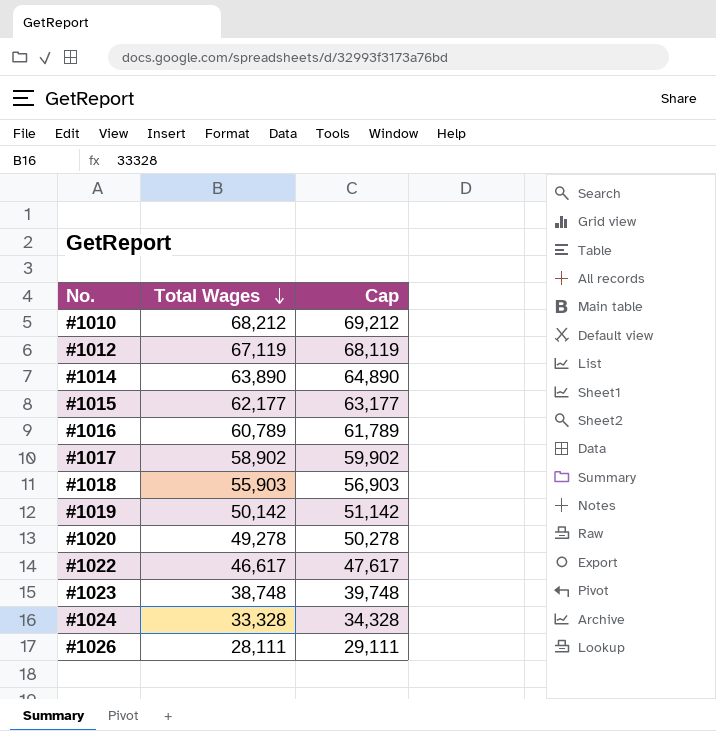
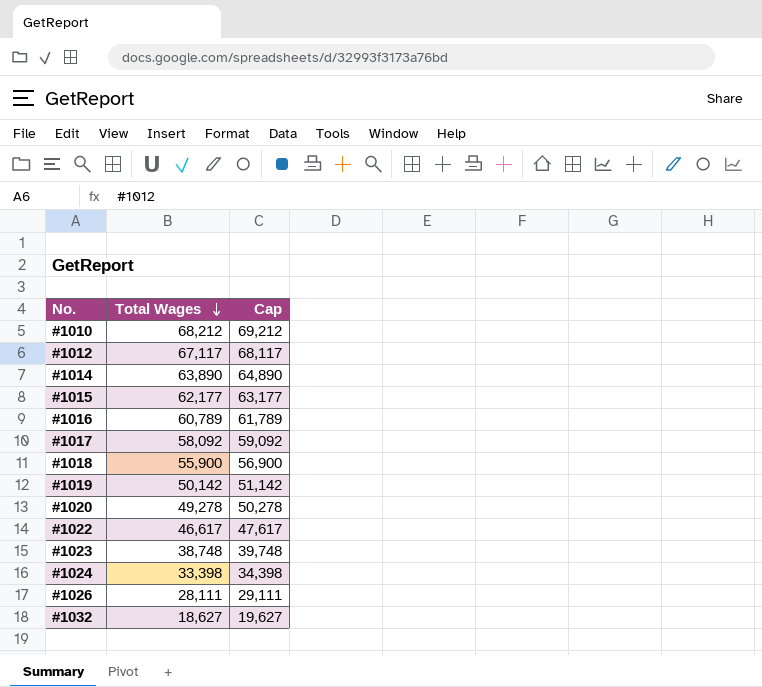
#1012 | Total Wages: 67,119 -> 67,117
#1012 | Cap: 68,119 -> 68,117
#1017 | Total Wages: 58,902 -> 58,092
#1017 | Cap: 59,902 -> 59,092
#1018 | Total Wages: 55,903 -> 55,900
#1018 | Cap: 56,903 -> 56,900
#1024 | Total Wages: 33,328 -> 33,398
#1024 | Cap: 34,328 -> 34,398
row #1032: none -> 18,627 | 19,627

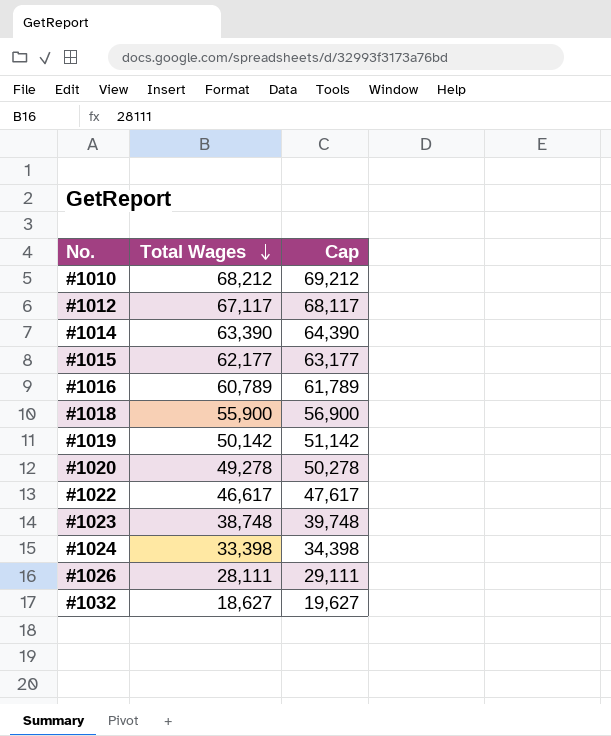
row #1017: 58,092 | 59,092 -> none
#1014 | Total Wages: 63,890 -> 63,390
#1014 | Cap: 64,890 -> 64,390

